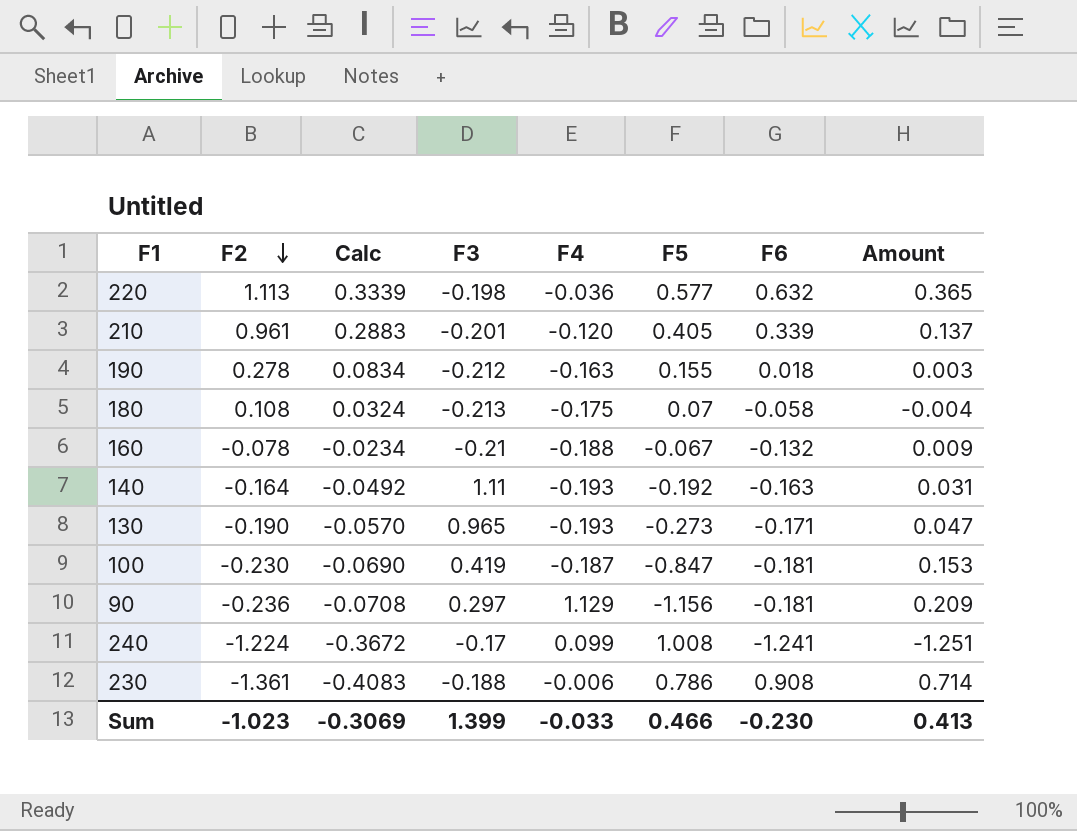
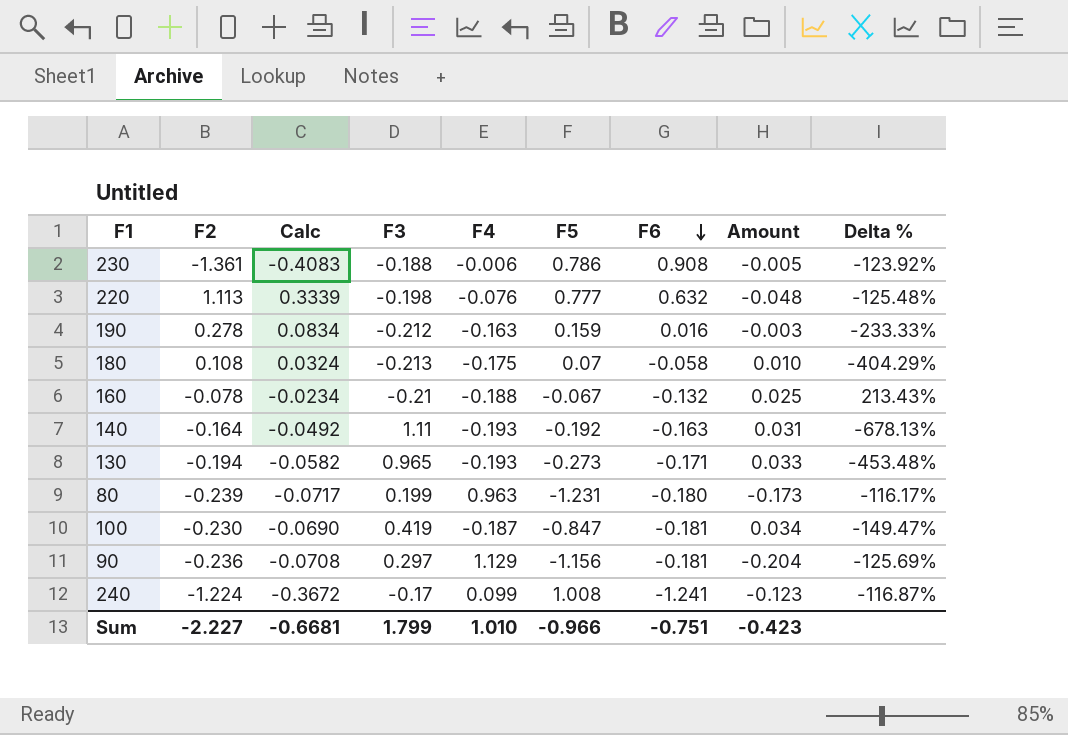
row order: F2 descending -> F6 descending
column Amount | formula: [F5] * [F6] -> [F4] * [F6]
column Delta % | formula: none -> ([F3] - [F5]) / [F5]
row 210: 0.961 | 0.2883 | -0.201 | -0.120 | 0.405 | 0.339 | 0.137 -> none
220 | F4: -0.036 -> -0.076
220 | F5: 0.577 -> 0.777
190 | F5: 0.155 -> 0.159
190 | F6: 0.018 -> 0.016
130 | F2: -0.190 -> -0.194
130 | Calc: -0.0570 -> -0.0582
row 80: none -> -0.239 | -0.0717 | 0.199 | 0.963 | -1.231 | -0.180 | -0.173 | -116.17%
Sum | F2: -1.023 -> -2.227
Sum | Calc: -0.3069 -> -0.6681
Sum | F3: 1.399 -> 1.799
Sum | F4: -0.033 -> 1.010
Sum | F5: 0.466 -> -0.966
Sum | F6: -0.230 -> -0.751
Sum | Amount: 0.413 -> -0.423

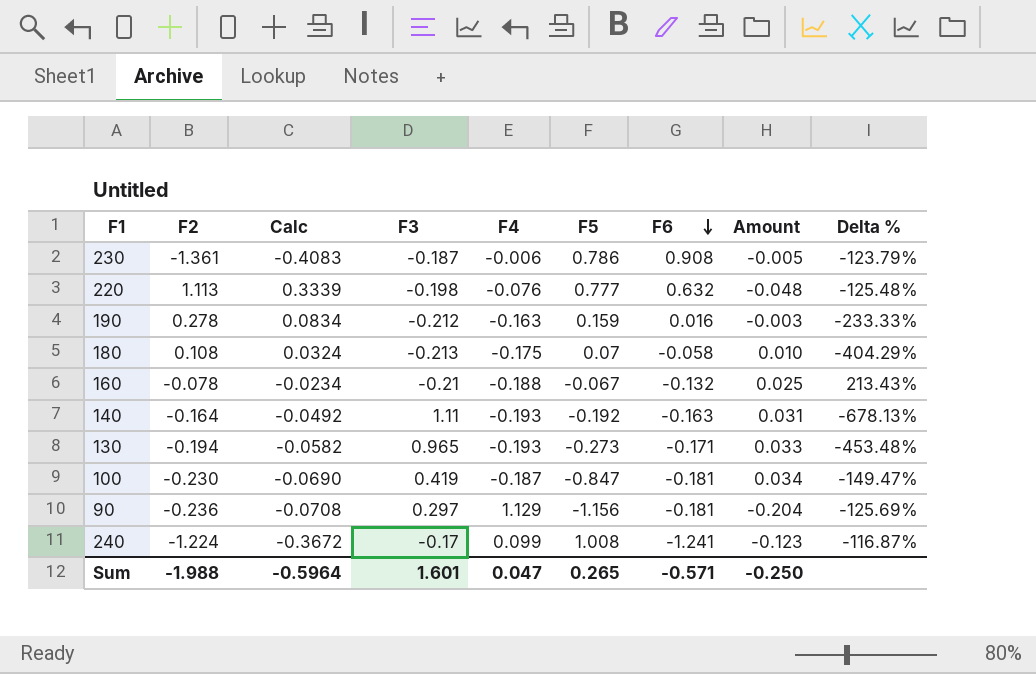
row 80: -0.239 | -0.0717 | 0.199 | 0.963 | -1.231 | -0.180 | -0.173 | -116.17% -> none
230 | F3: -0.188 -> -0.187
230 | Delta %: -123.92% -> -123.79%
Sum | F2: -2.227 -> -1.988
Sum | Calc: -0.6681 -> -0.5964
Sum | F3: 1.799 -> 1.601
Sum | F4: 1.010 -> 0.047
Sum | F5: -0.966 -> 0.265
Sum | F6: -0.751 -> -0.571
Sum | Amount: -0.423 -> -0.250

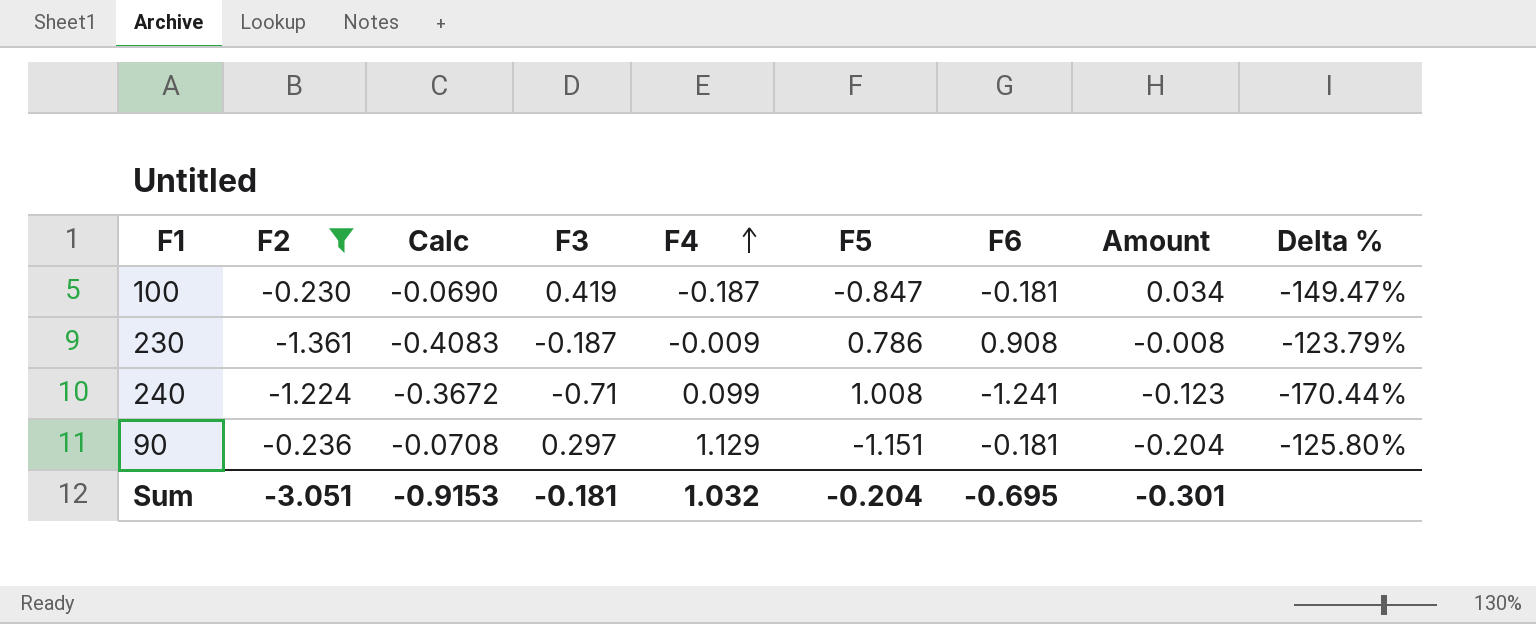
filter: none -> F2 <= -0.230
row order: F6 descending -> F4 ascending
230 | F4: -0.006 -> -0.009
230 | Amount: -0.005 -> -0.008
240 | F3: -0.17 -> -0.71
240 | Delta %: -116.87% -> -170.44%
90 | F5: -1.156 -> -1.151
90 | Delta %: -125.69% -> -125.80%
Sum | F2: -1.988 -> -3.051
Sum | Calc: -0.5964 -> -0.9153
Sum | F3: 1.601 -> -0.181
Sum | F4: 0.047 -> 1.032
Sum | F5: 0.265 -> -0.204
Sum | F6: -0.571 -> -0.695
Sum | Amount: -0.250 -> -0.301

